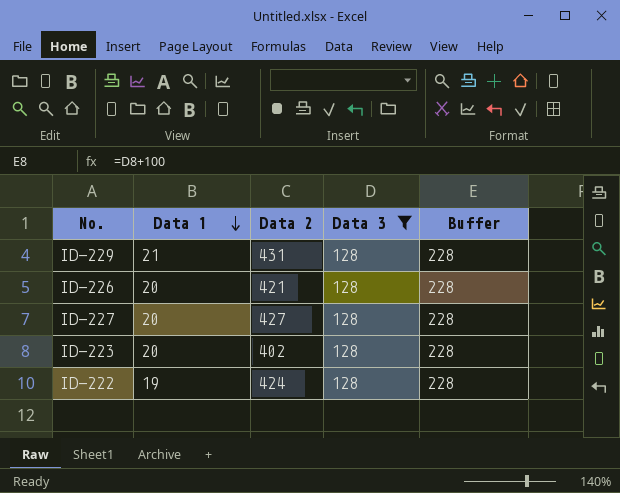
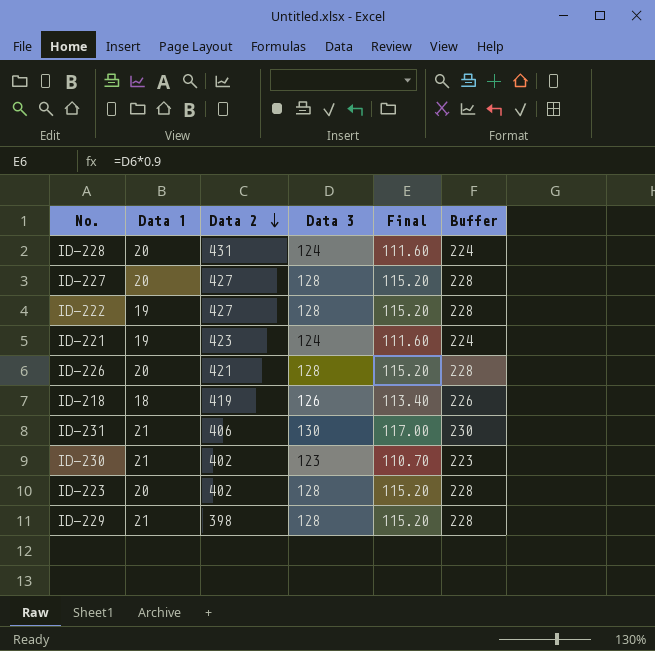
filter: Data 3 = 128 -> none
row order: Data 1 descending -> Data 2 descending
column Final | formula: none -> [Data 3] * 0.9
ID-222 | Data 2: 424 -> 427
ID-229 | Data 2: 431 -> 398

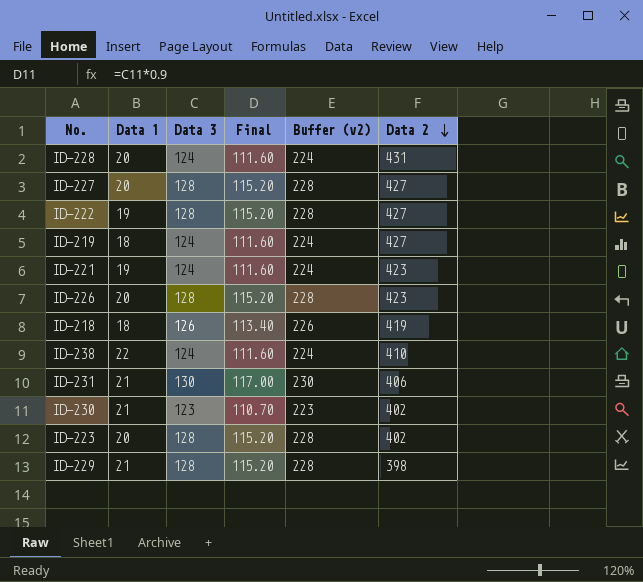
column name: Buffer -> Buffer (v2)
column Data 2 | position: 3 -> 6
row ID-219: none -> 18 | 124 | 111.60 | 224 | 427
ID-226 | Data 2: 421 -> 423
row ID-238: none -> 22 | 124 | 111.60 | 224 | 410

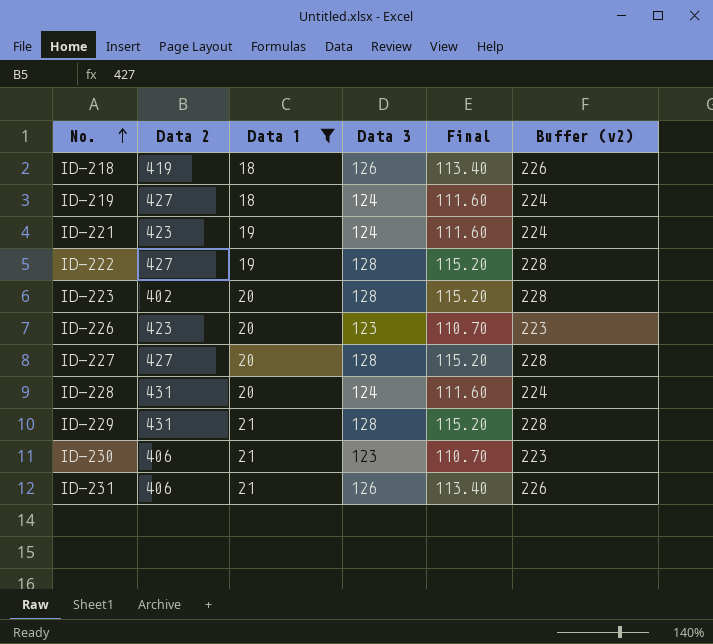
filter: none -> Data 1 != 22
row order: Data 2 descending -> No. ascending
column Data 2 | position: 6 -> 2
ID-226 | Data 3: 128 -> 123
ID-226 | Final: 115.20 -> 110.70
ID-226 | Buffer (v2): 228 -> 223
ID-229 | Data 2: 398 -> 431
ID-230 | Data 2: 402 -> 406
ID-231 | Data 3: 130 -> 126
ID-231 | Final: 117.00 -> 113.40
ID-231 | Buffer (v2): 230 -> 226

